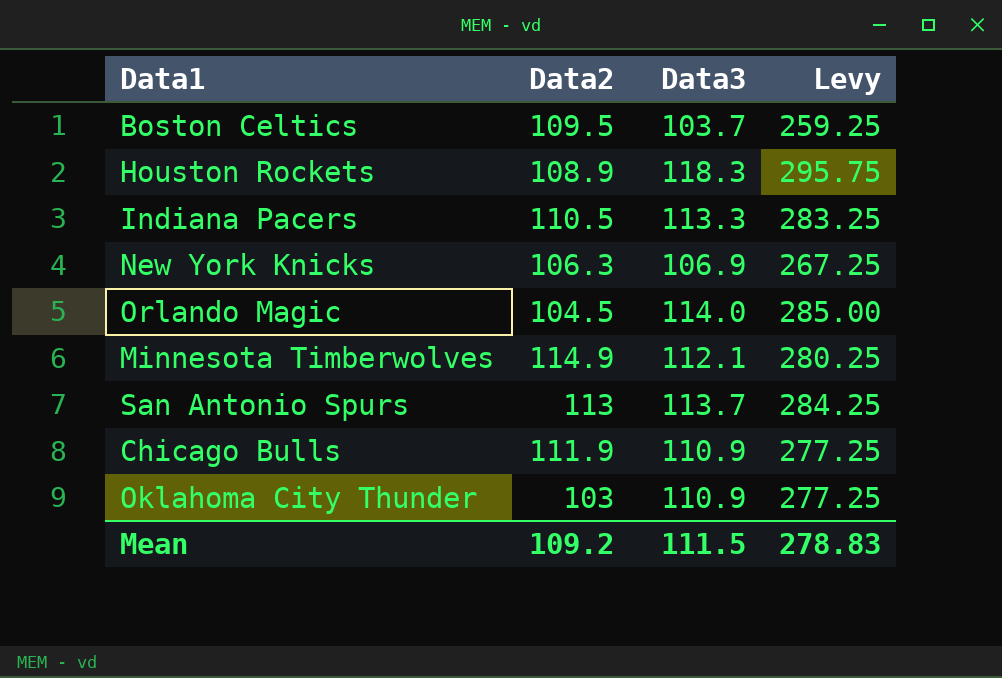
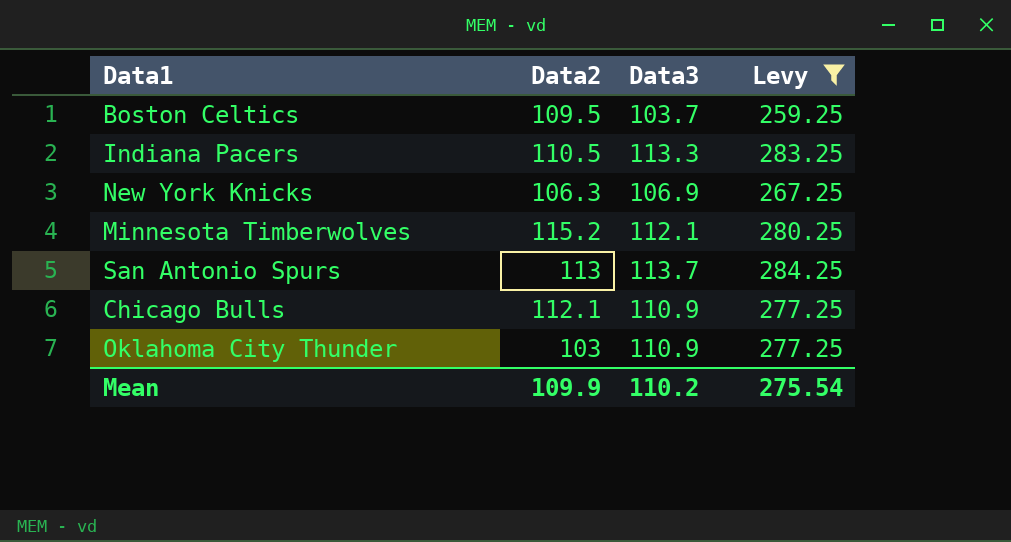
filter: none -> Levy <= 284.25
Minnesota Timberwolves | Data2: 114.9 -> 115.2
Chicago Bulls | Data2: 111.9 -> 112.1
Mean | Data2: 109.2 -> 109.9
Mean | Data3: 111.5 -> 110.2
Mean | Levy: 278.83 -> 275.54

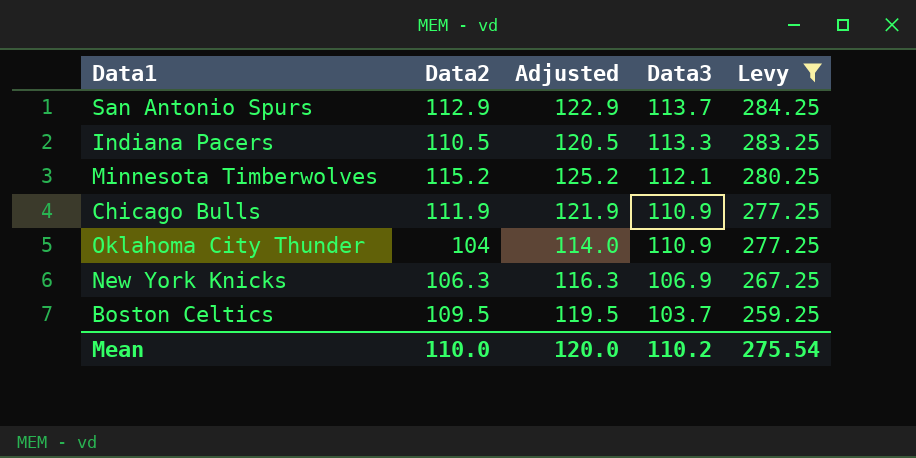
row order: none -> Data3 descending
column Adjusted | formula: none -> [Data2] + 10
San Antonio Spurs | Data2: 113 -> 112.9
Chicago Bulls | Data2: 112.1 -> 111.9
Oklahoma City Thunder | Data2: 103 -> 104
Mean | Data2: 109.9 -> 110.0

